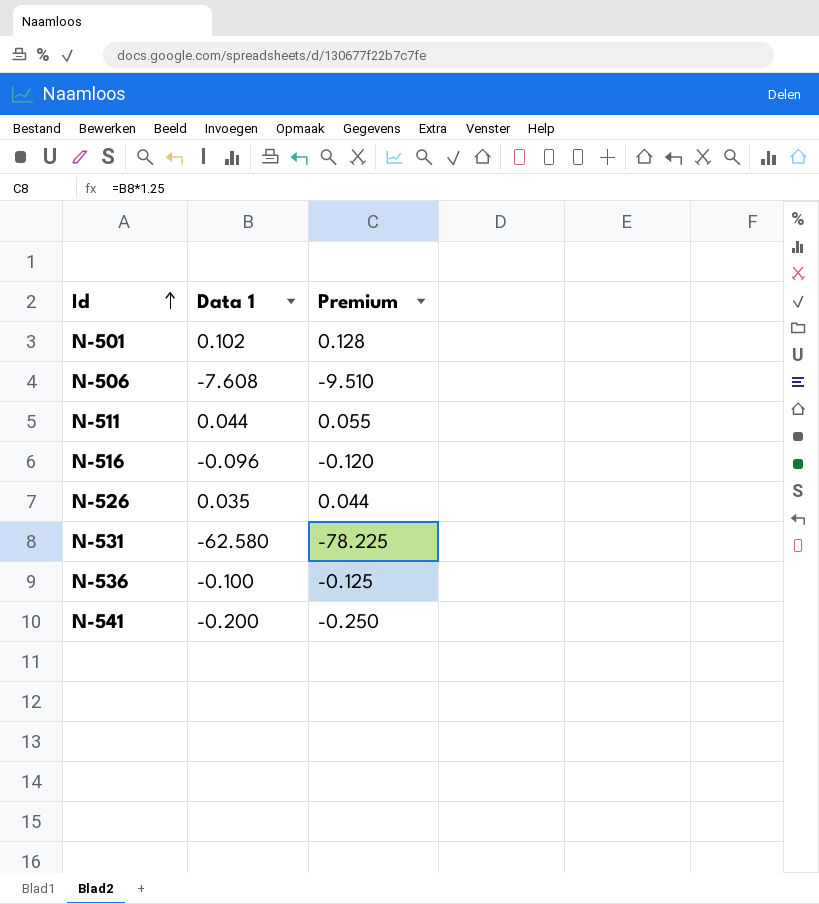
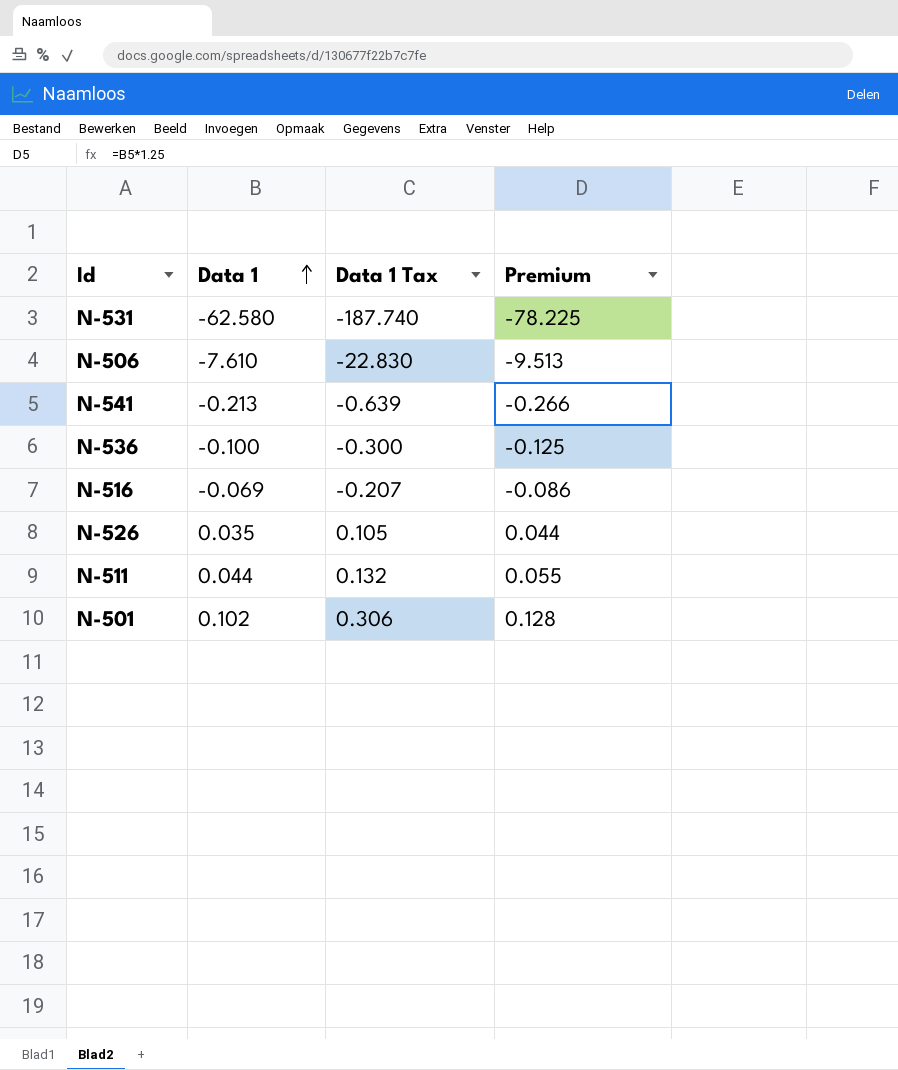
row order: Id ascending -> Data 1 ascending
column Data 1 Tax | formula: none -> [Data 1] * 3
N-506 | Data 1: -7.608 -> -7.610
N-506 | Premium: -9.510 -> -9.513
N-541 | Data 1: -0.200 -> -0.213
N-541 | Premium: -0.250 -> -0.266
N-516 | Data 1: -0.096 -> -0.069
N-516 | Premium: -0.120 -> -0.086

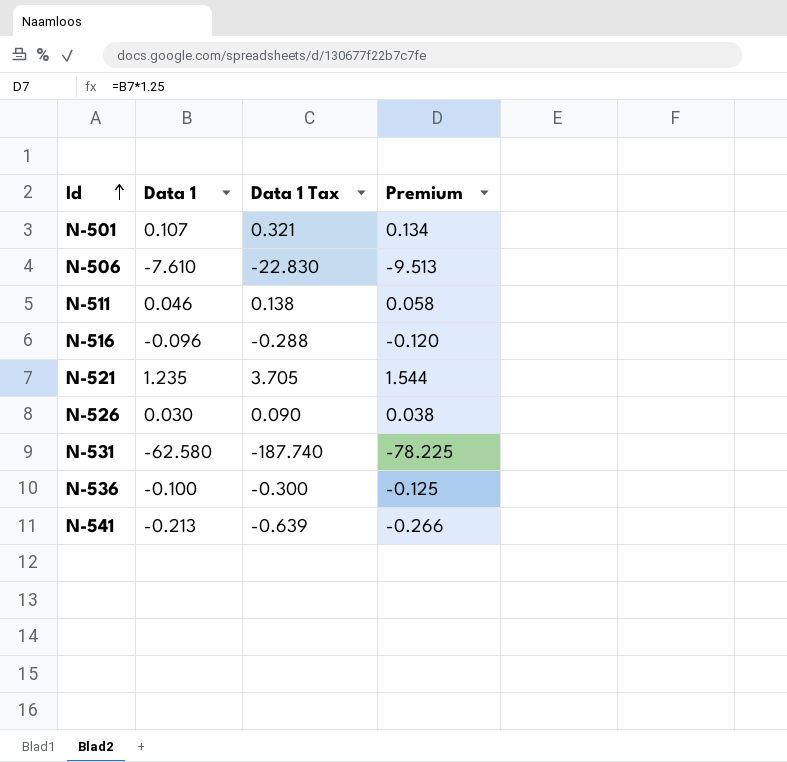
row order: Data 1 ascending -> Id ascending
N-501 | Data 1: 0.102 -> 0.107
N-501 | Data 1 Tax: 0.306 -> 0.321
N-501 | Premium: 0.128 -> 0.134
N-511 | Data 1: 0.044 -> 0.046
N-511 | Data 1 Tax: 0.132 -> 0.138
N-511 | Premium: 0.055 -> 0.058
N-516 | Data 1: -0.069 -> -0.096
N-516 | Data 1 Tax: -0.207 -> -0.288
N-516 | Premium: -0.086 -> -0.120
row N-521: none -> 1.235 | 3.705 | 1.544
N-526 | Data 1: 0.035 -> 0.030
N-526 | Data 1 Tax: 0.105 -> 0.090
N-526 | Premium: 0.044 -> 0.038

